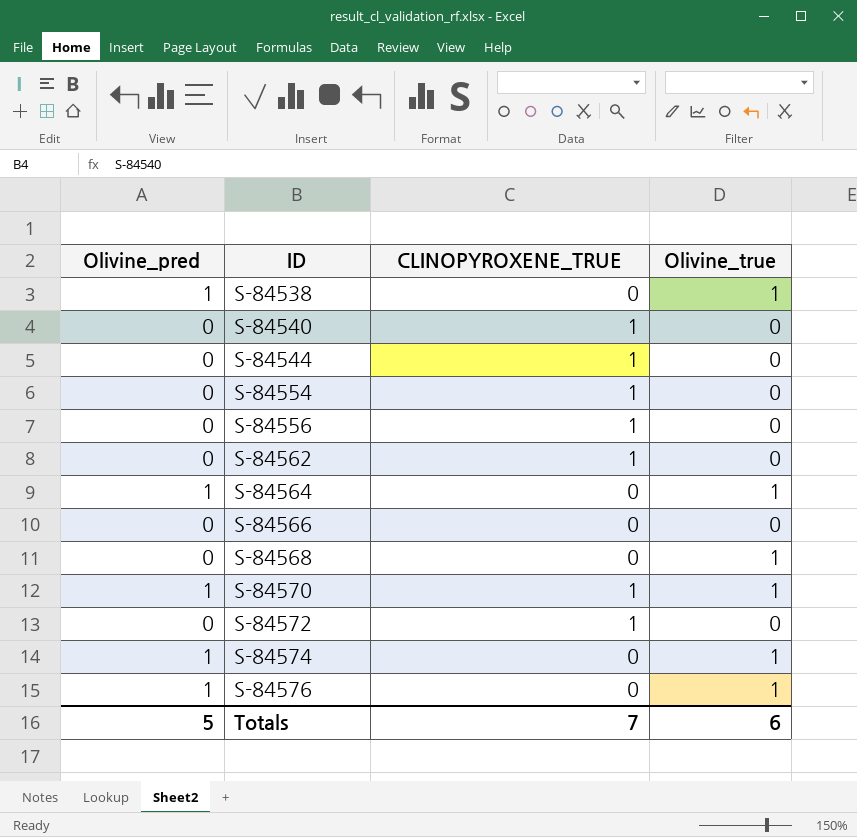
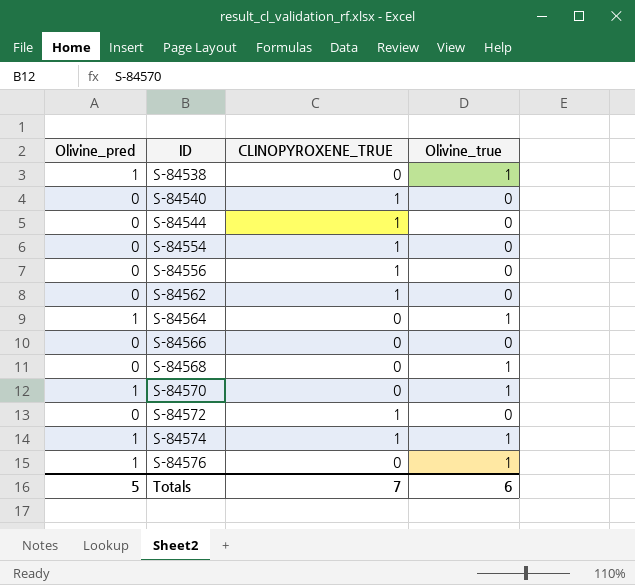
S-84570 | CLINOPYROXENE_TRUE: 1 -> 0
S-84574 | CLINOPYROXENE_TRUE: 0 -> 1

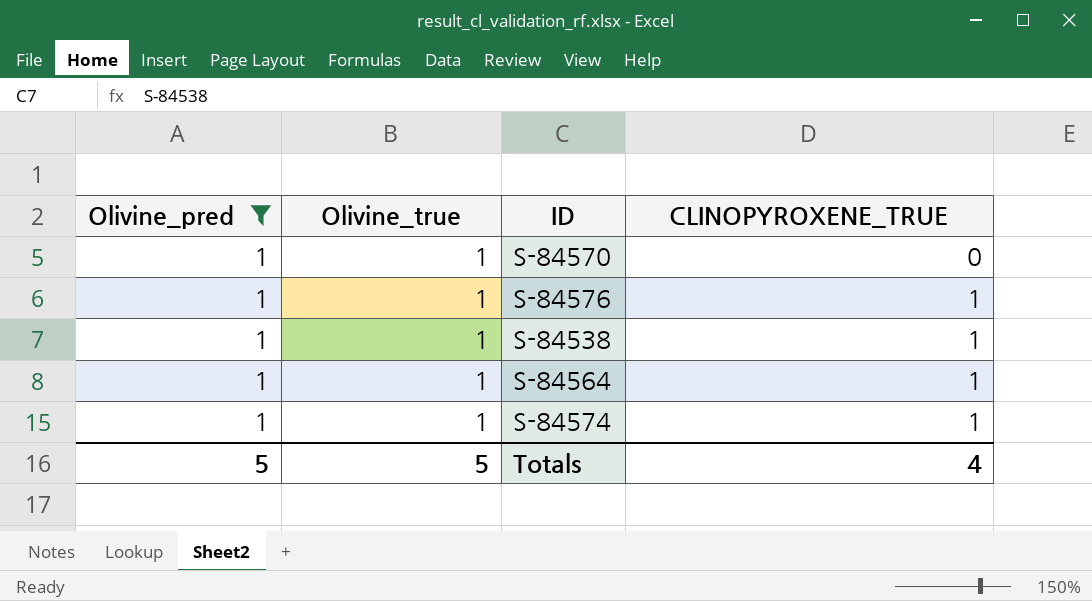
filter: none -> Olivine_pred = 1
row order: ID ascending -> CLINOPYROXENE_TRUE ascending
column Olivine_true | position: 4 -> 2
S-84576 | CLINOPYROXENE_TRUE: 0 -> 1
S-84538 | CLINOPYROXENE_TRUE: 0 -> 1
S-84564 | CLINOPYROXENE_TRUE: 0 -> 1
Totals | Olivine_true: 6 -> 5
Totals | CLINOPYROXENE_TRUE: 7 -> 4

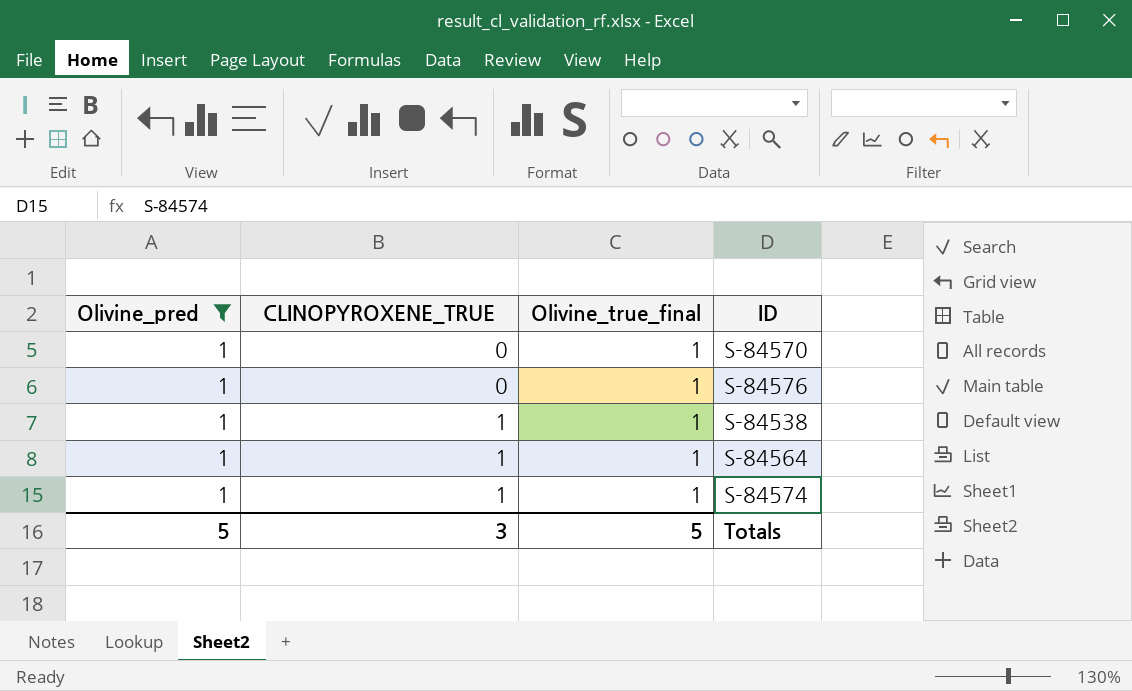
column CLINOPYROXENE_TRUE | position: 4 -> 2
column name: Olivine_true -> Olivine_true_final
S-84576 | CLINOPYROXENE_TRUE: 1 -> 0
Totals | CLINOPYROXENE_TRUE: 4 -> 3

